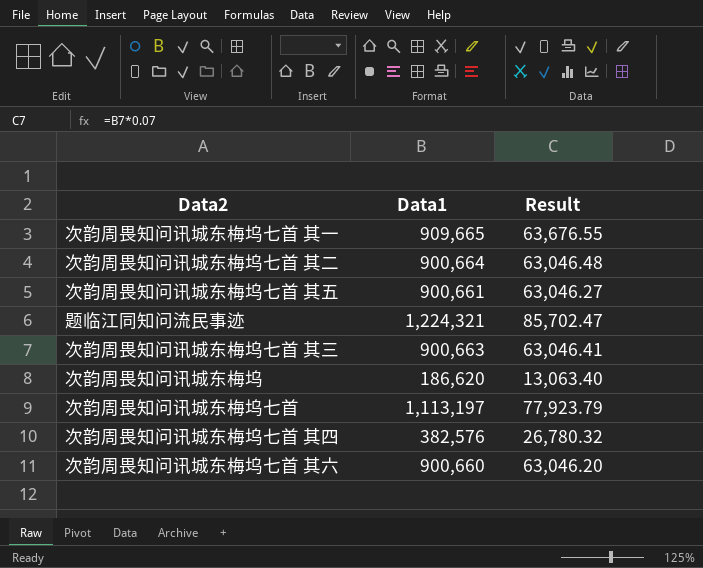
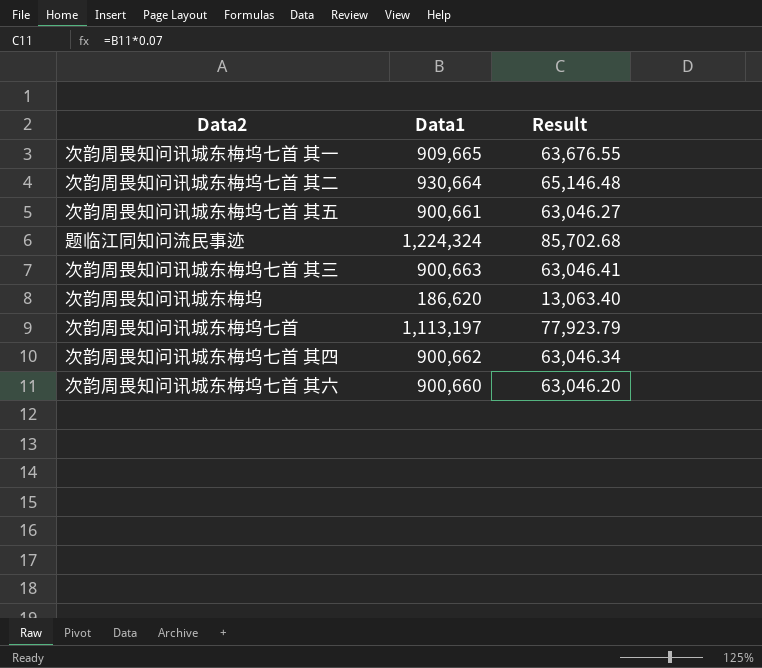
次韵周畏知问讯城东梅坞七首 其二 | Data1: 900,664 -> 930,664
次韵周畏知问讯城东梅坞七首 其二 | Result: 63,046.48 -> 65,146.48
题临江同知问流民事迹 | Data1: 1,224,321 -> 1,224,324
题临江同知问流民事迹 | Result: 85,702.47 -> 85,702.68
次韵周畏知问讯城东梅坞七首 其四 | Data1: 382,576 -> 900,662
次韵周畏知问讯城东梅坞七首 其四 | Result: 26,780.32 -> 63,046.34

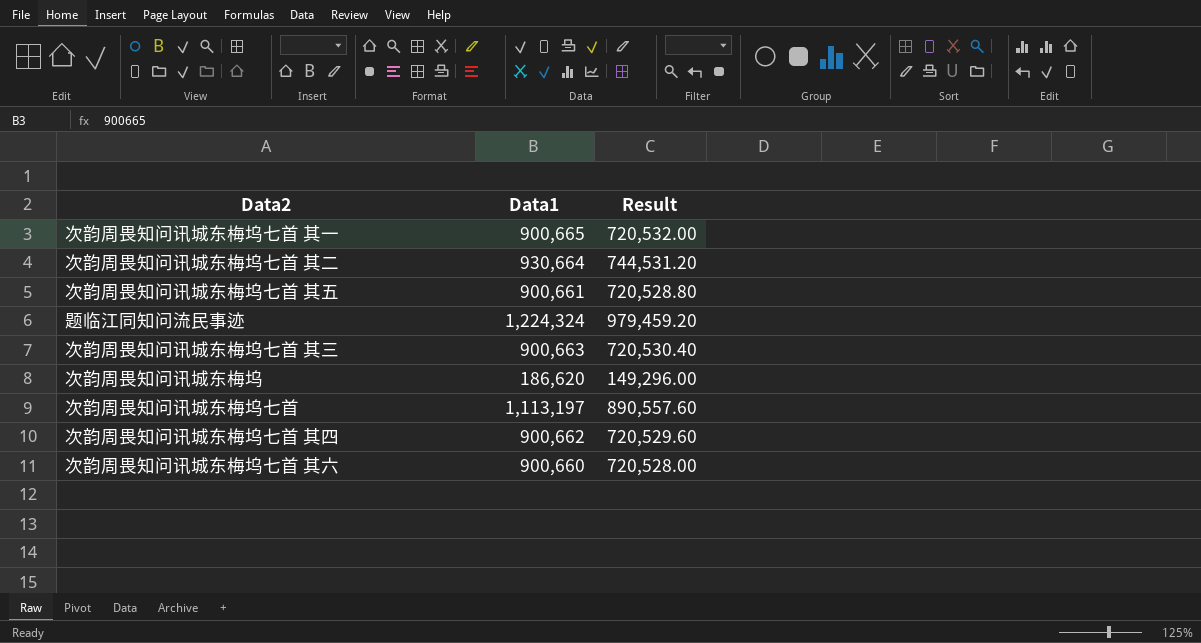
column Result | formula: [Data1] * 0.07 -> [Data1] * 0.8
次韵周畏知问讯城东梅坞七首 其一 | Data1: 909,665 -> 900,665

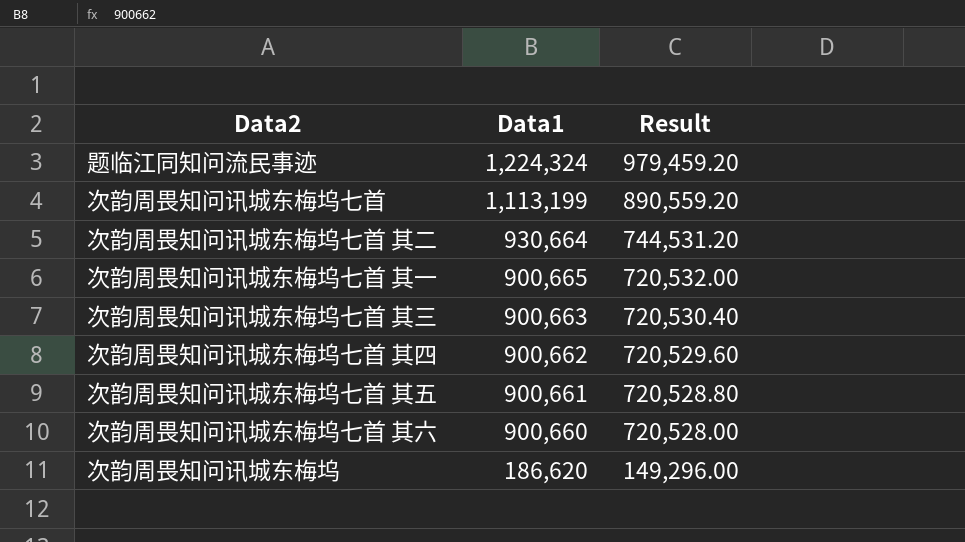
row order: none -> Data1 descending
次韵周畏知问讯城东梅坞七首 | Data1: 1,113,197 -> 1,113,199
次韵周畏知问讯城东梅坞七首 | Result: 890,557.60 -> 890,559.20

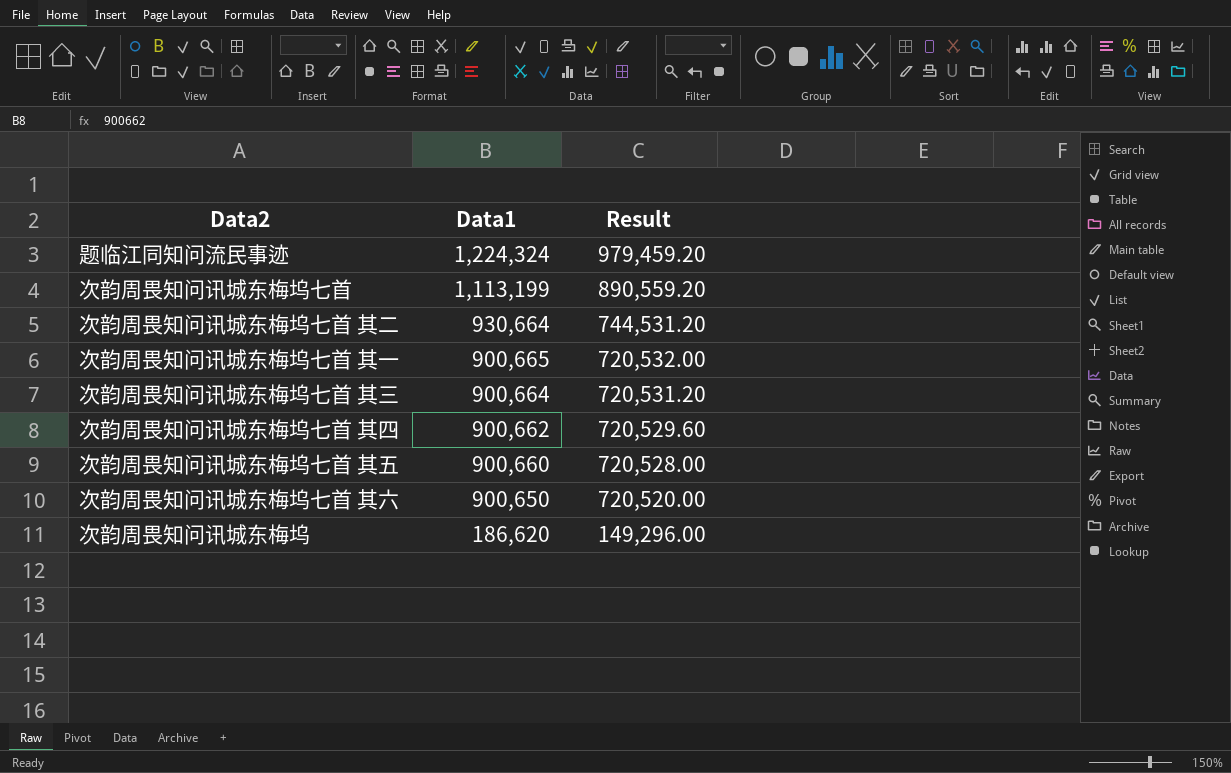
次韵周畏知问讯城东梅坞七首 其三 | Data1: 900,663 -> 900,664
次韵周畏知问讯城东梅坞七首 其三 | Result: 720,530.40 -> 720,531.20
次韵周畏知问讯城东梅坞七首 其五 | Data1: 900,661 -> 900,660
次韵周畏知问讯城东梅坞七首 其五 | Result: 720,528.80 -> 720,528.00
次韵周畏知问讯城东梅坞七首 其六 | Data1: 900,660 -> 900,650
次韵周畏知问讯城东梅坞七首 其六 | Result: 720,528.00 -> 720,520.00

